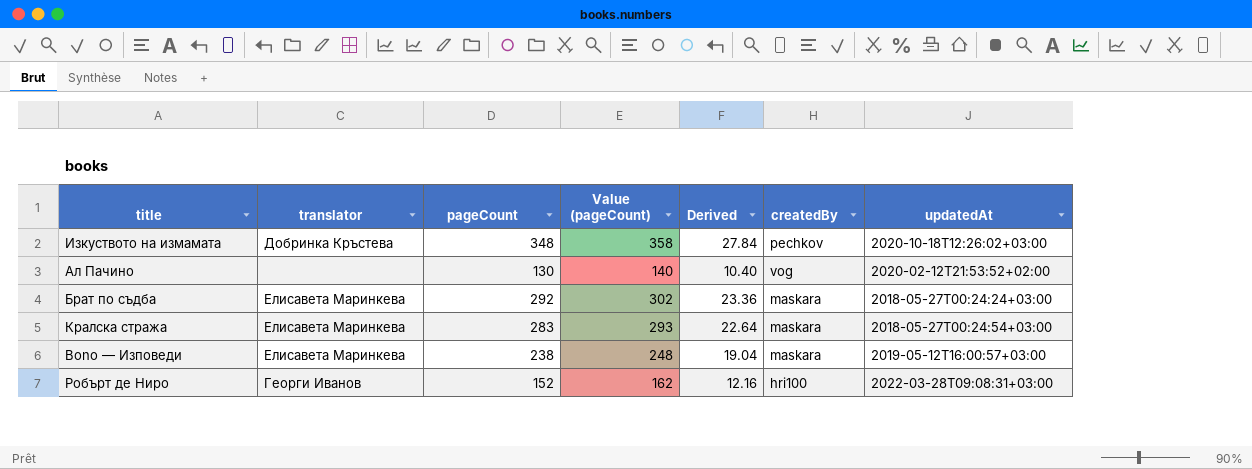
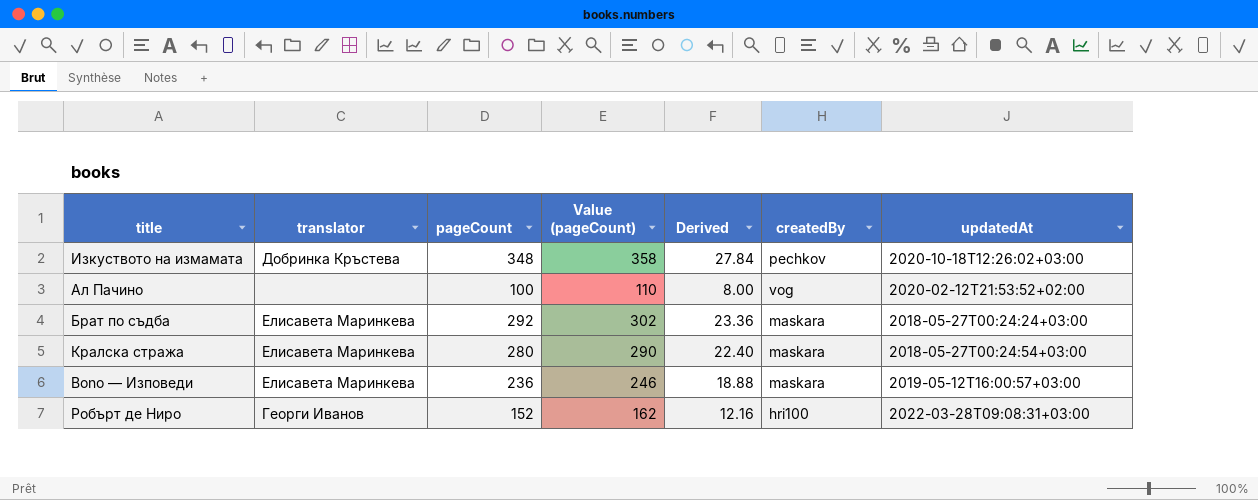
Ал Пачино | pageCount: 130 -> 100
Ал Пачино | Value (pageCount): 140 -> 110
Ал Пачино | Derived: 10.40 -> 8.00
Кралска стража | pageCount: 283 -> 280
Кралска стража | Value (pageCount): 293 -> 290
Кралска стража | Derived: 22.64 -> 22.40
Bono — Изповеди | pageCount: 238 -> 236
Bono — Изповеди | Value (pageCount): 248 -> 246
Bono — Изповеди | Derived: 19.04 -> 18.88

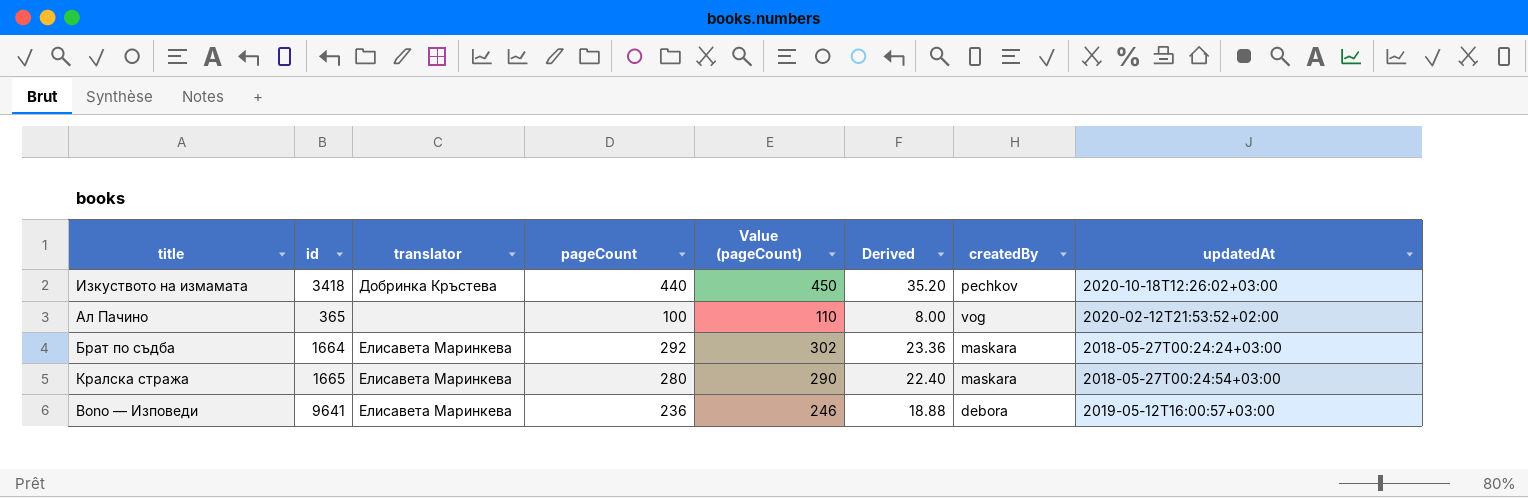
column id | position: none -> 2
row Робърт де Ниро: Георги Иванов | 152 | 162 | 12.16 | hri100 | 2022-03-28T09:08:31+03:00 -> none
Изкуството на измамата | pageCount: 348 -> 440
Изкуството на измамата | Value (pageCount): 358 -> 450
Изкуството на измамата | Derived: 27.84 -> 35.20
Bono — Изповеди | createdBy: maskara -> debora

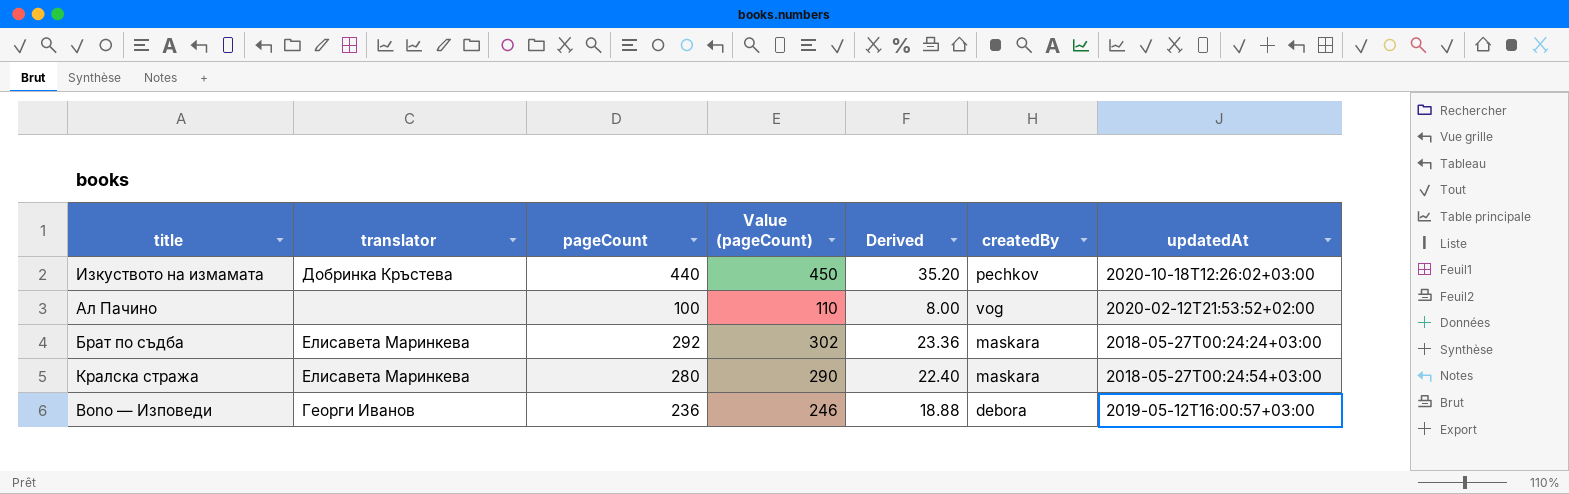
column id | position: 2 -> none
Bono — Изповеди | translator: Елисавета Маринкева -> Георги Иванов

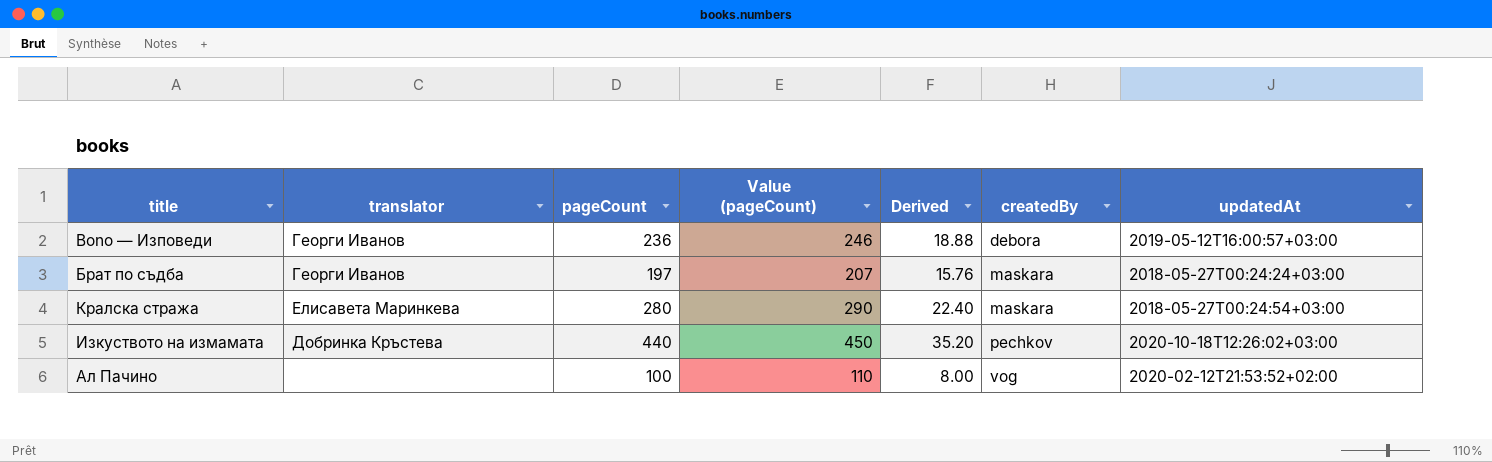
row order: none -> createdBy ascending
Брат по съдба | translator: Елисавета Маринкева -> Георги Иванов
Брат по съдба | pageCount: 292 -> 197
Брат по съдба | Value (pageCount): 302 -> 207
Брат по съдба | Derived: 23.36 -> 15.76

